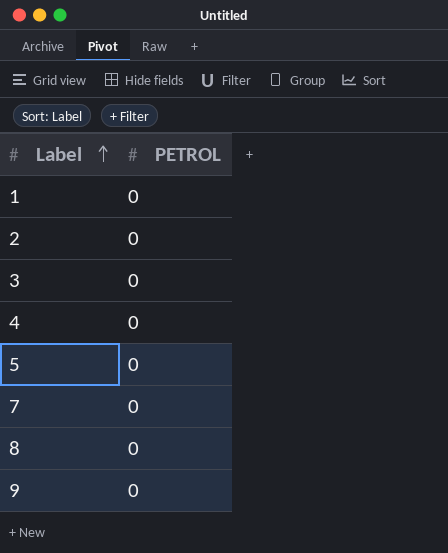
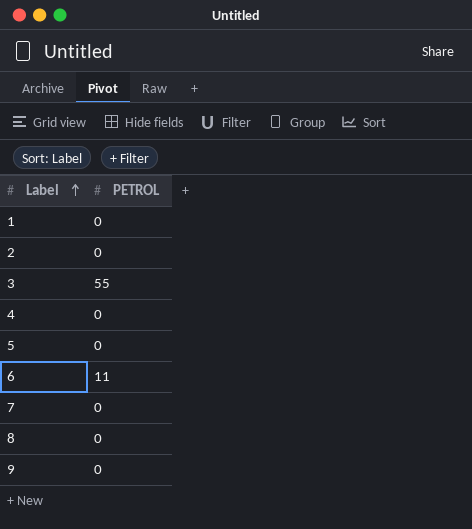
3 | PETROL: 0 -> 55
row 6: none -> 11

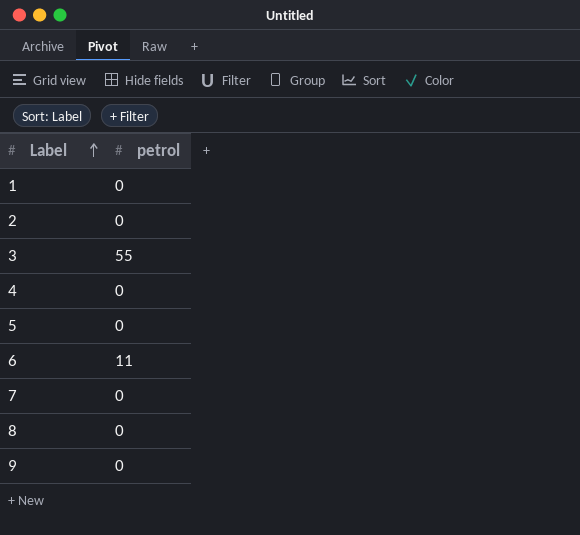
column name: PETROL -> petrol

